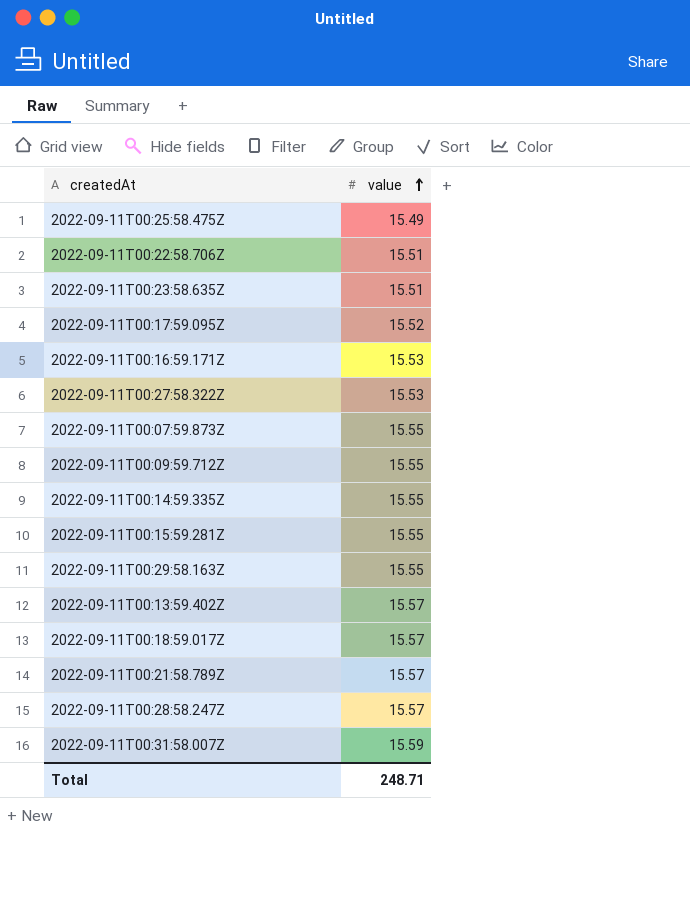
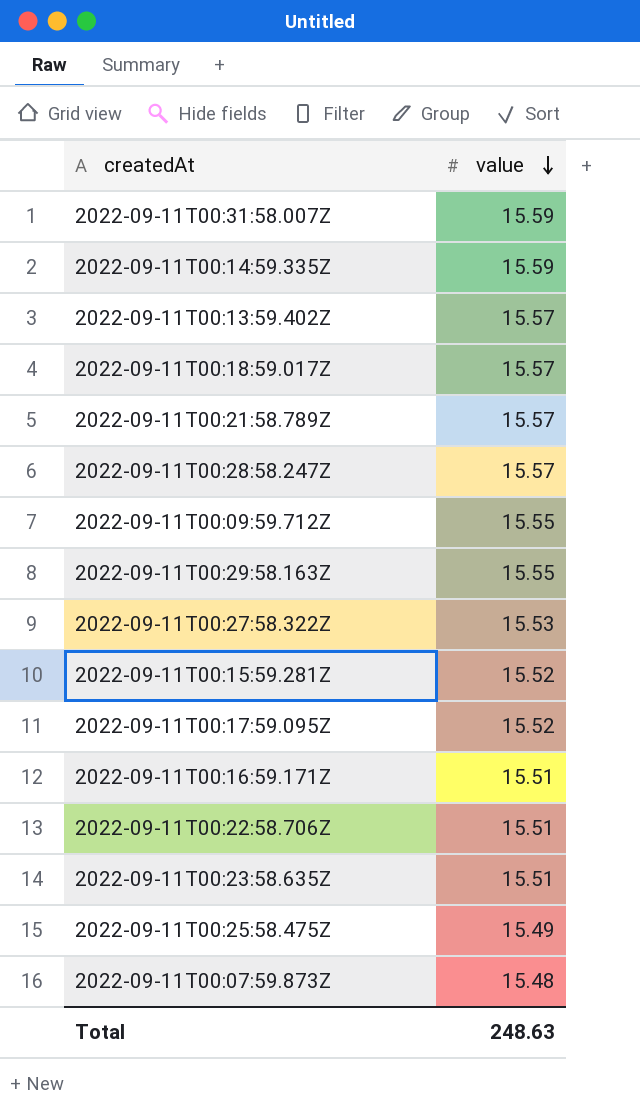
row order: value ascending -> value descending
2022-09-11T00:14:59.335Z | value: 15.55 -> 15.59
2022-09-11T00:15:59.281Z | value: 15.55 -> 15.52
2022-09-11T00:16:59.171Z | value: 15.53 -> 15.51
2022-09-11T00:07:59.873Z | value: 15.55 -> 15.48
Total | value: 248.71 -> 248.63

